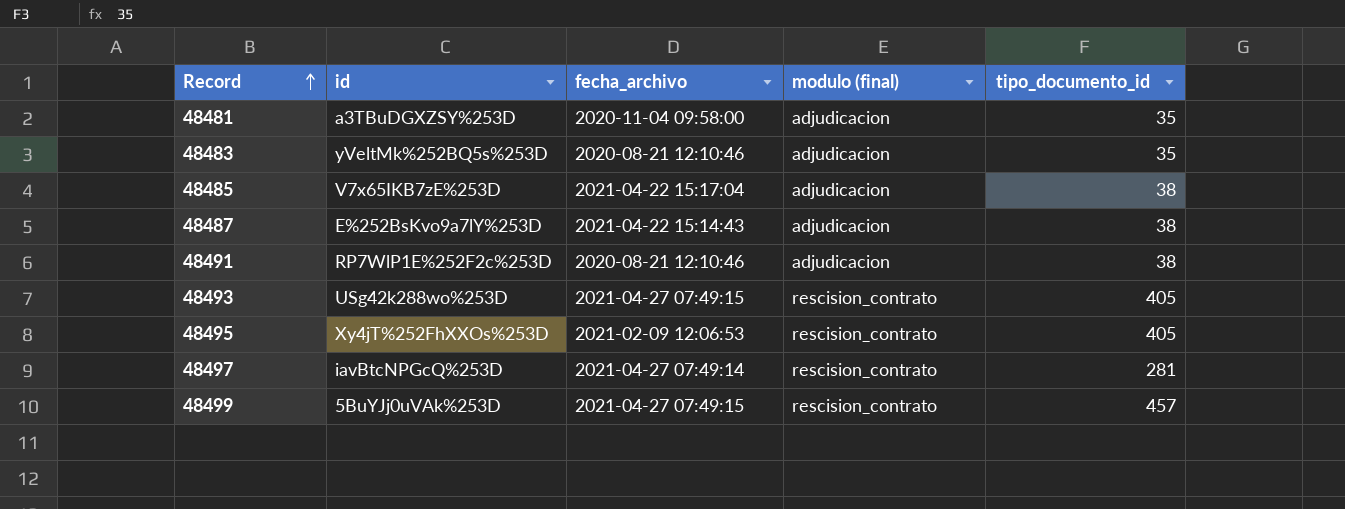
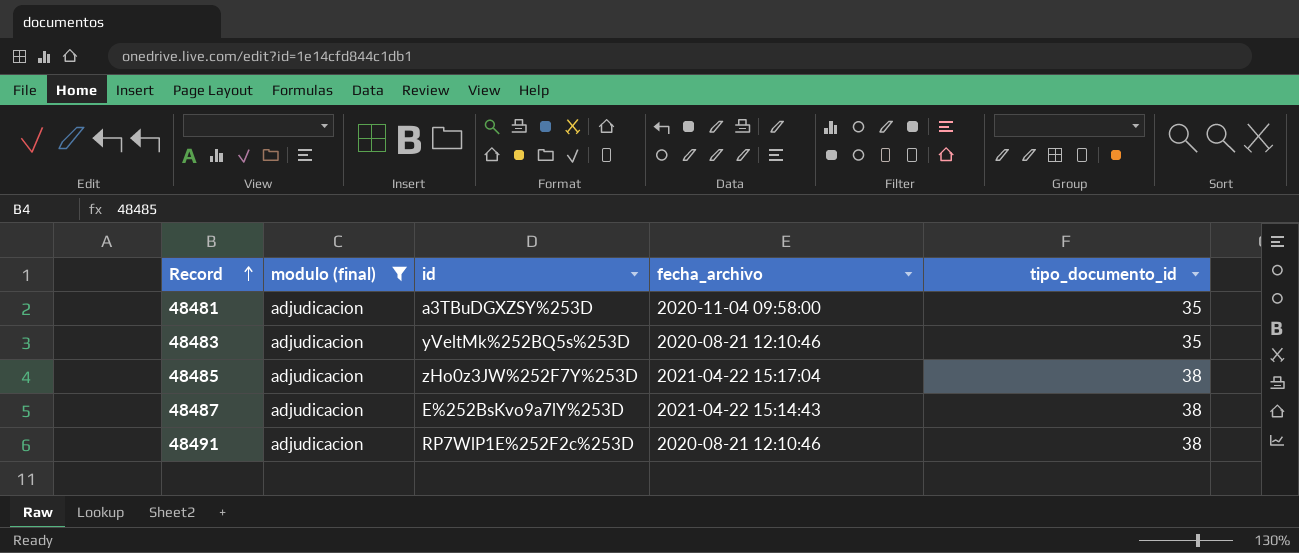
filter: none -> modulo (final) = adjudicacion
column modulo (final) | position: 4 -> 2
48485 | id: V7x65IKB7zE%253D -> zHo0z3JW%252F7Y%253D

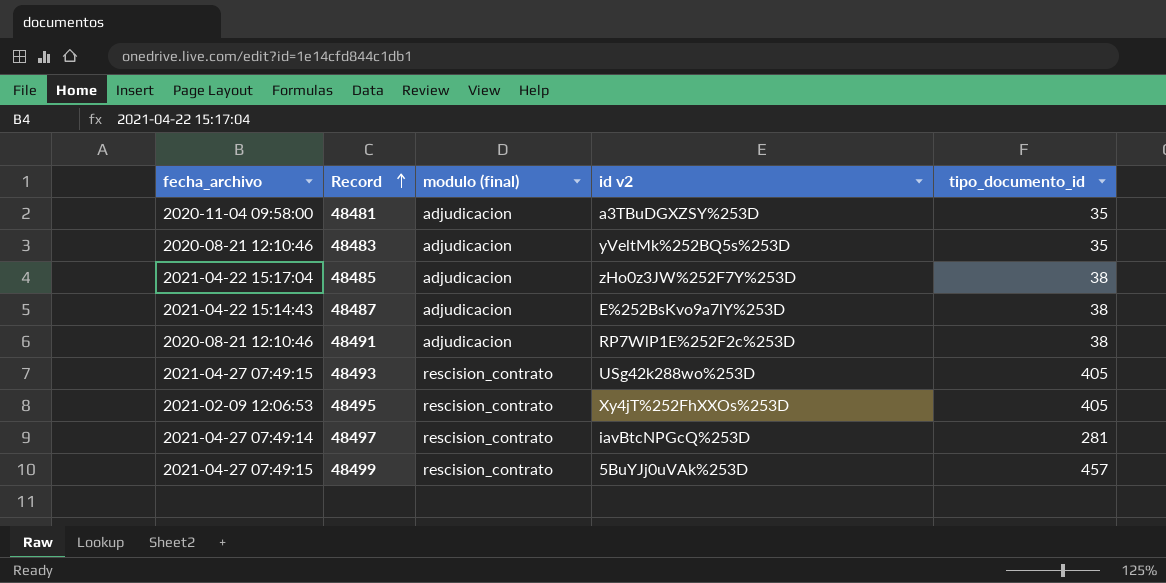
filter: modulo (final) = adjudicacion -> none
column fecha_archivo | position: 4 -> 1
column name: id -> id v2

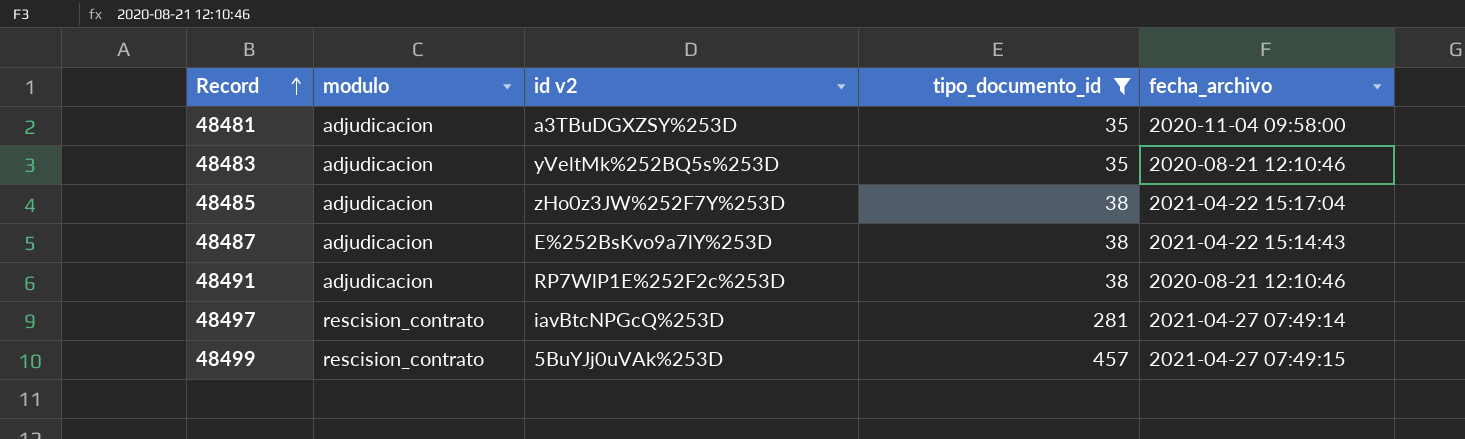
filter: none -> tipo_documento_id != 405
column name: modulo (final) -> modulo
column fecha_archivo | position: 1 -> 5

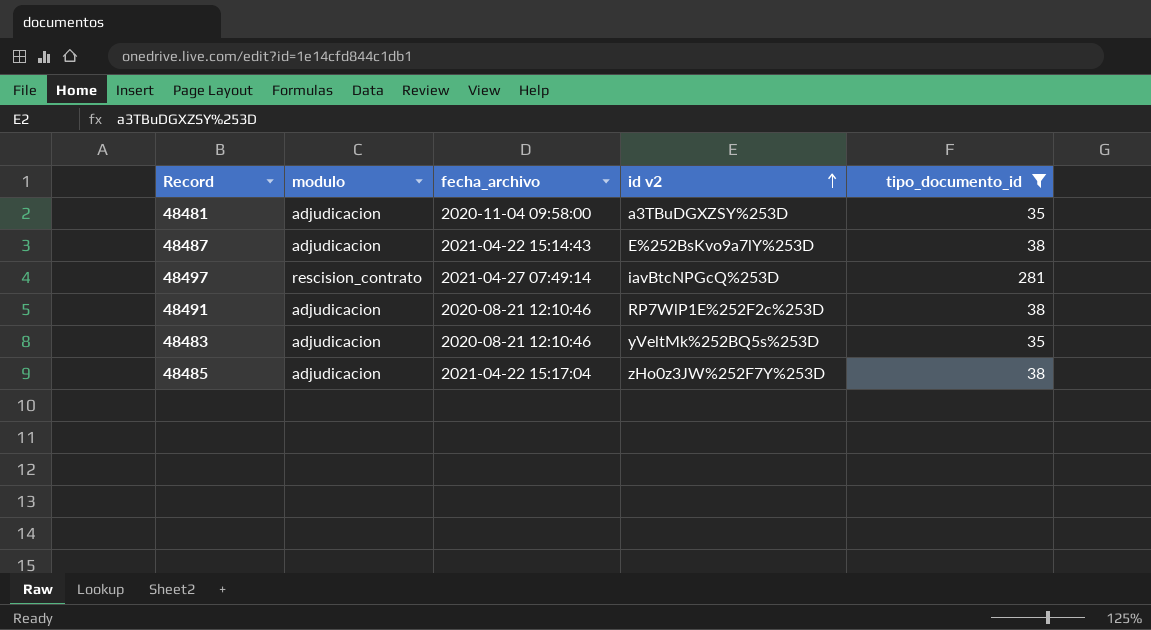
row order: Record ascending -> id v2 ascending
column fecha_archivo | position: 5 -> 3
row 48499: rescision_contrato | 5BuYJj0uVAk%253D | 457 | 2021-04-27 07:49:15 -> none

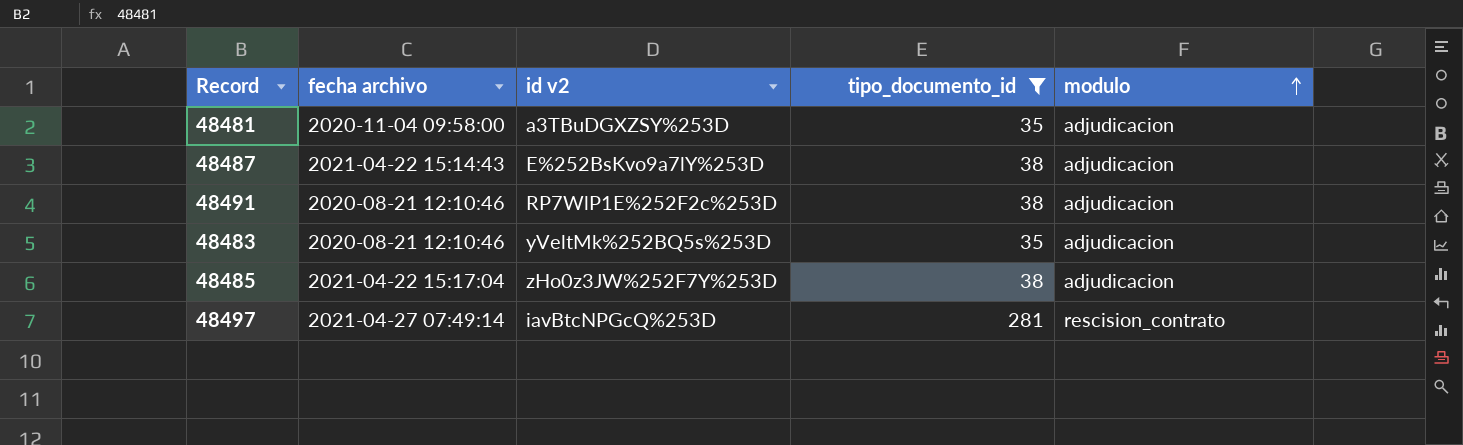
row order: id v2 ascending -> modulo ascending
column name: fecha_archivo -> fecha archivo
column modulo | position: 2 -> 5

